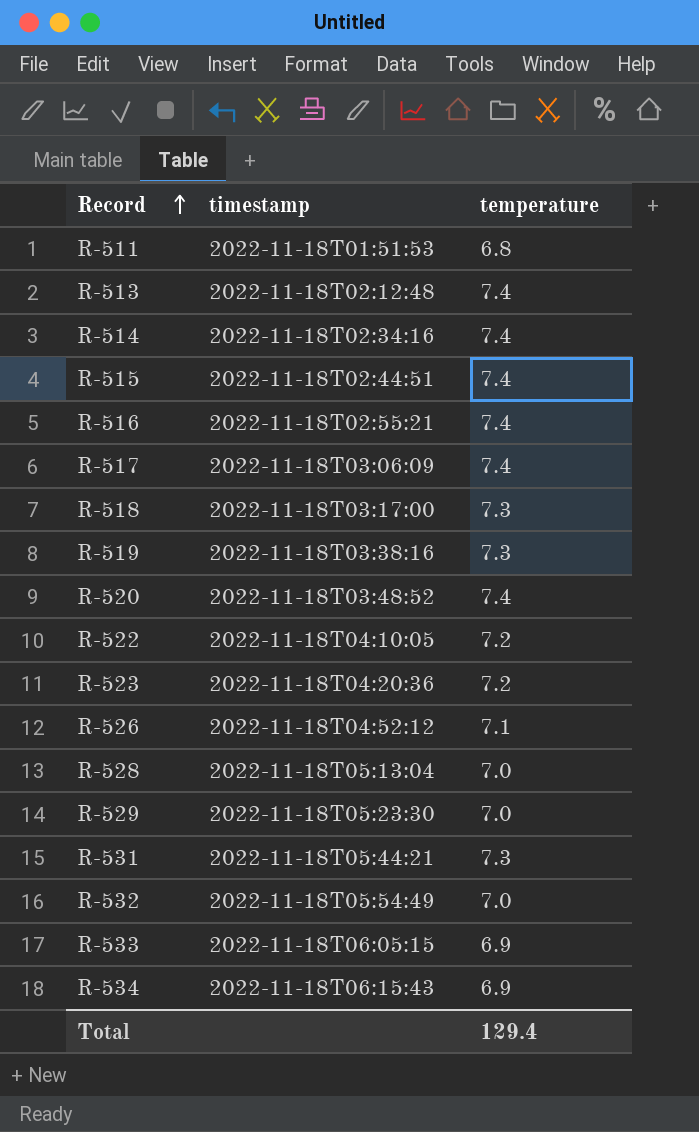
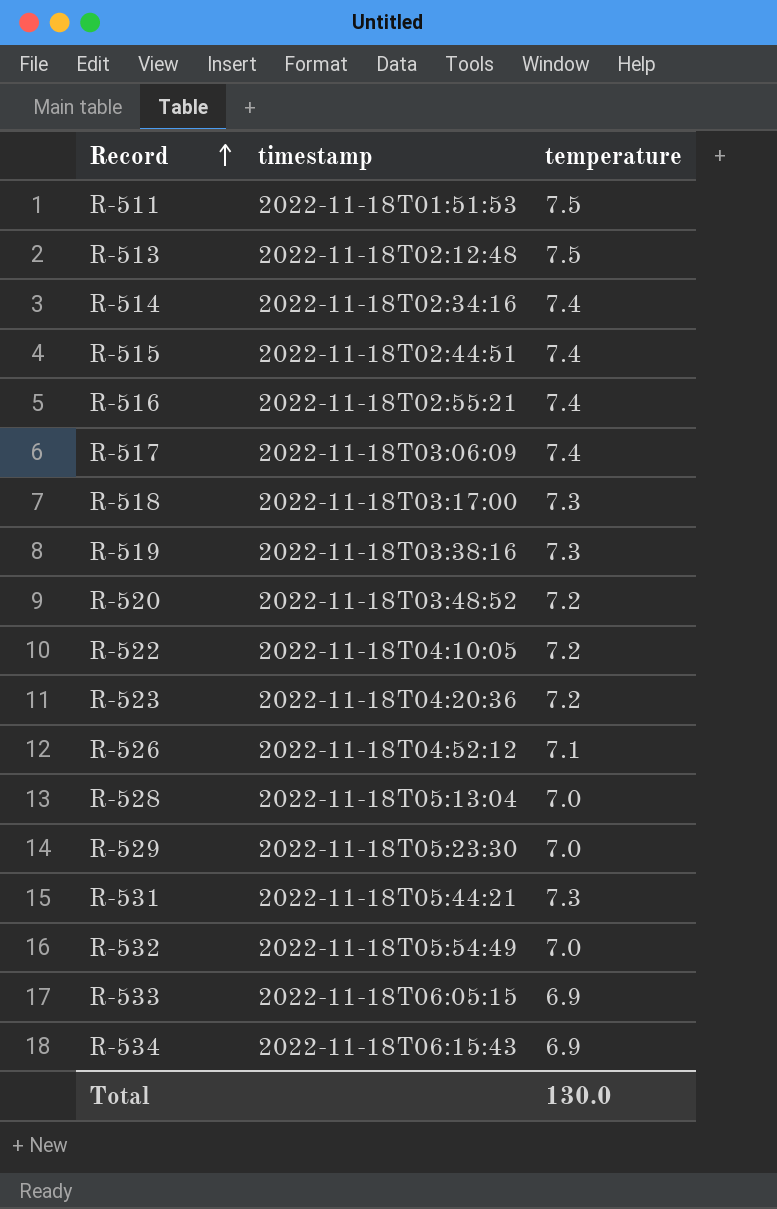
R-511 | temperature: 6.8 -> 7.5
R-513 | temperature: 7.4 -> 7.5
R-520 | temperature: 7.4 -> 7.2
Total | temperature: 129.4 -> 130.0

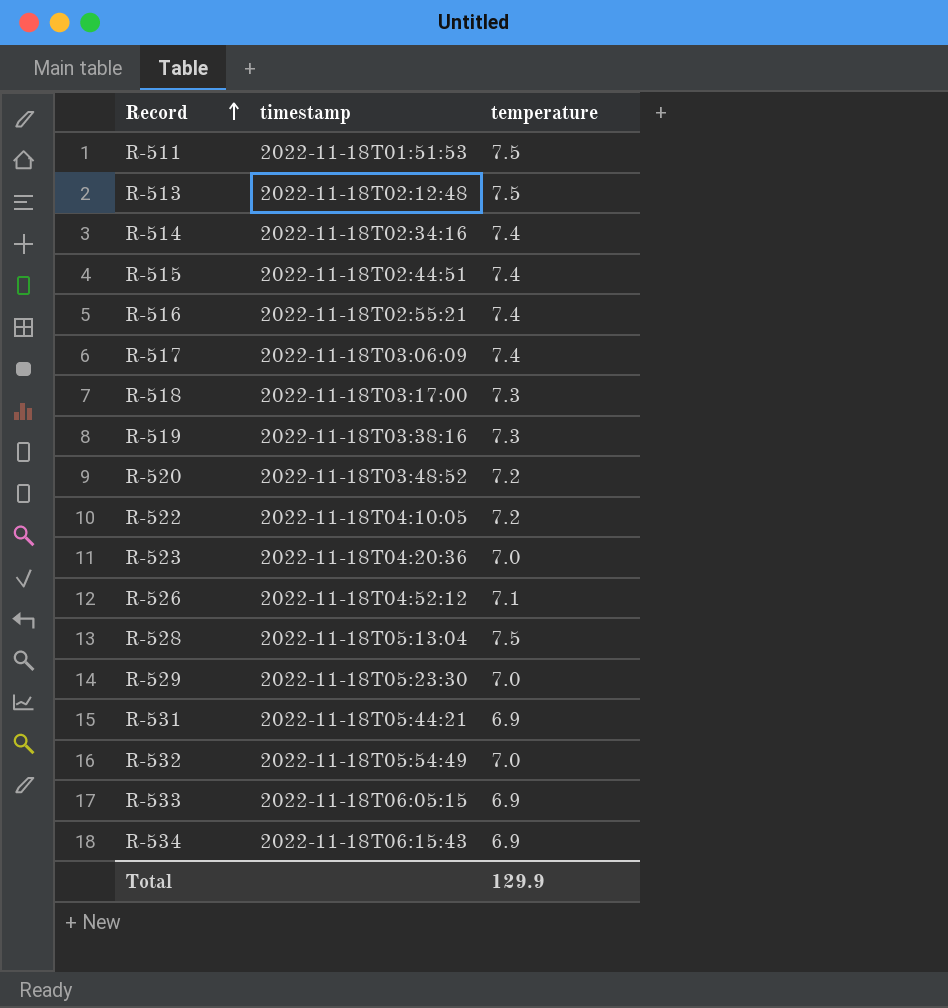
R-523 | temperature: 7.2 -> 7.0
R-528 | temperature: 7.0 -> 7.5
R-531 | temperature: 7.3 -> 6.9
Total | temperature: 130.0 -> 129.9

